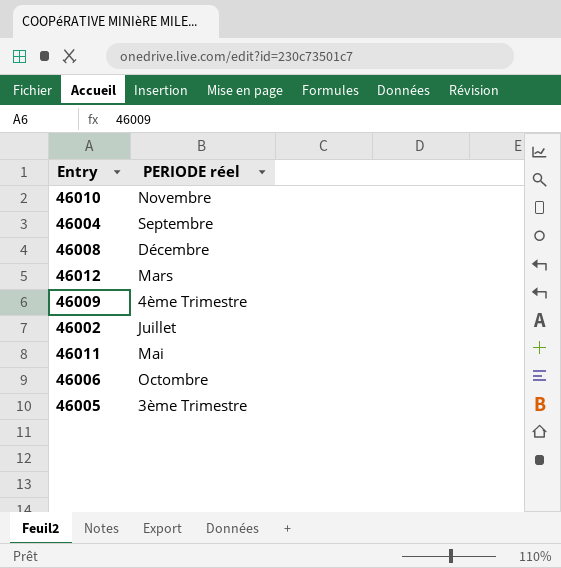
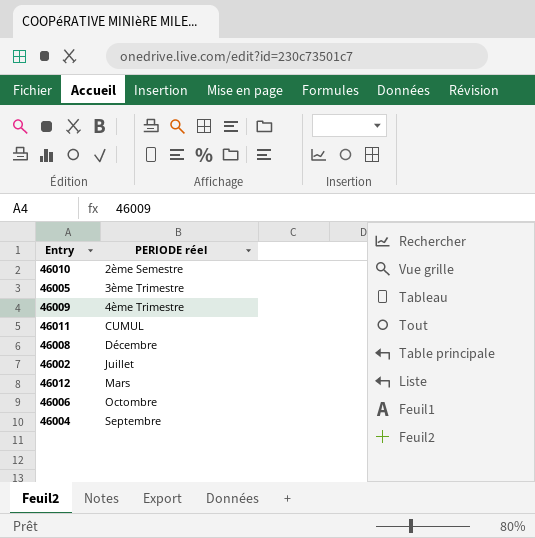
row order: none -> PERIODE réel ascending
46010 | PERIODE réel: Novembre -> 2ème Semestre
46011 | PERIODE réel: Mai -> CUMUL

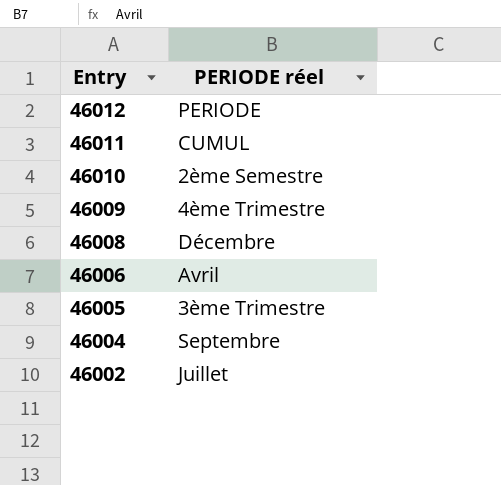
row order: PERIODE réel ascending -> Entry descending
46012 | PERIODE réel: Mars -> PERIODE
46006 | PERIODE réel: Octombre -> Avril

